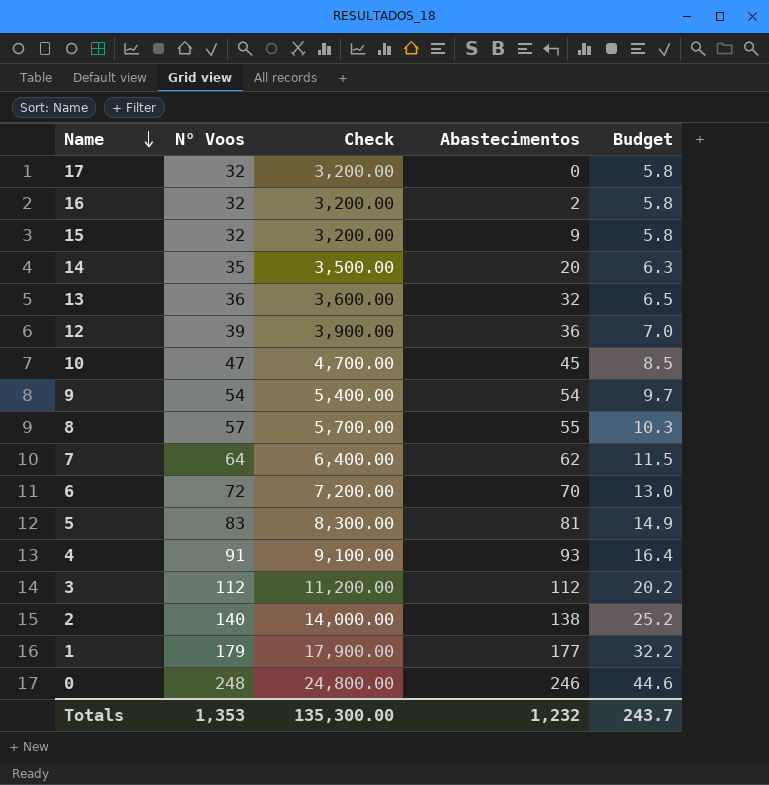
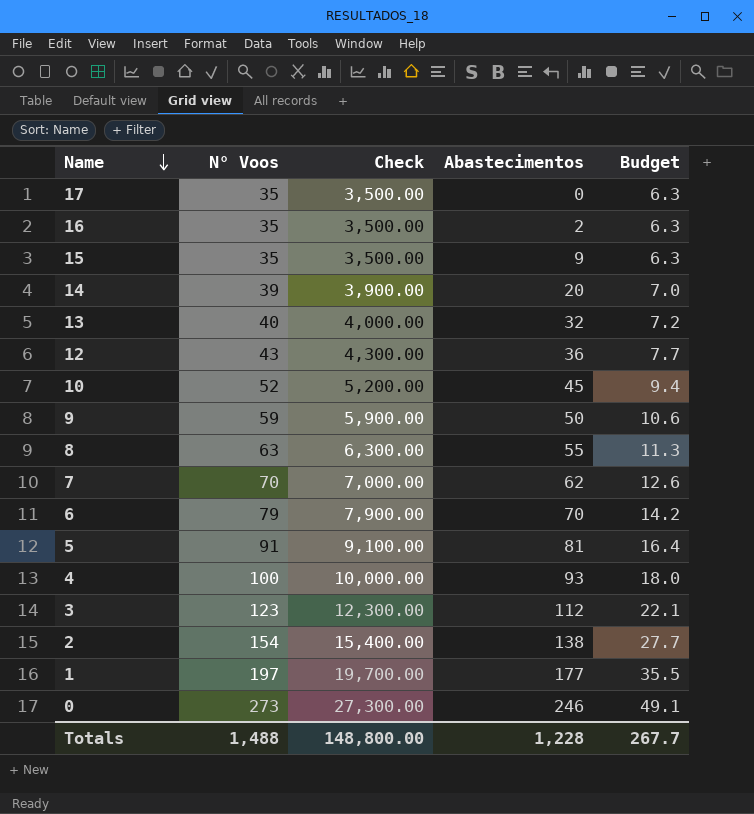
17 | N° Voos: 32 -> 35
17 | Check: 3,200.00 -> 3,500.00
17 | Budget: 5.8 -> 6.3
16 | N° Voos: 32 -> 35
16 | Check: 3,200.00 -> 3,500.00
16 | Budget: 5.8 -> 6.3
15 | N° Voos: 32 -> 35
15 | Check: 3,200.00 -> 3,500.00
15 | Budget: 5.8 -> 6.3
14 | N° Voos: 35 -> 39
14 | Check: 3,500.00 -> 3,900.00
14 | Budget: 6.3 -> 7.0
13 | N° Voos: 36 -> 40
13 | Check: 3,600.00 -> 4,000.00
13 | Budget: 6.5 -> 7.2
12 | N° Voos: 39 -> 43
12 | Check: 3,900.00 -> 4,300.00
12 | Budget: 7.0 -> 7.7
10 | N° Voos: 47 -> 52
10 | Check: 4,700.00 -> 5,200.00
10 | Budget: 8.5 -> 9.4
9 | N° Voos: 54 -> 59
9 | Check: 5,400.00 -> 5,900.00
9 | Abastecimentos: 54 -> 50
9 | Budget: 9.7 -> 10.6
8 | N° Voos: 57 -> 63
8 | Check: 5,700.00 -> 6,300.00
8 | Budget: 10.3 -> 11.3
7 | N° Voos: 64 -> 70
7 | Check: 6,400.00 -> 7,000.00
7 | Budget: 11.5 -> 12.6
6 | N° Voos: 72 -> 79
6 | Check: 7,200.00 -> 7,900.00
6 | Budget: 13.0 -> 14.2
5 | N° Voos: 83 -> 91
5 | Check: 8,300.00 -> 9,100.00
5 | Budget: 14.9 -> 16.4
4 | N° Voos: 91 -> 100
4 | Check: 9,100.00 -> 10,000.00
4 | Budget: 16.4 -> 18.0
3 | N° Voos: 112 -> 123
3 | Check: 11,200.00 -> 12,300.00
3 | Budget: 20.2 -> 22.1
2 | N° Voos: 140 -> 154
2 | Check: 14,000.00 -> 15,400.00
2 | Budget: 25.2 -> 27.7
1 | N° Voos: 179 -> 197
1 | Check: 17,900.00 -> 19,700.00
1 | Budget: 32.2 -> 35.5
0 | N° Voos: 248 -> 273
0 | Check: 24,800.00 -> 27,300.00
0 | Budget: 44.6 -> 49.1
Totals | N° Voos: 1,353 -> 1,488
Totals | Check: 135,300.00 -> 148,800.00
Totals | Abastecimentos: 1,232 -> 1,228
Totals | Budget: 243.7 -> 267.7

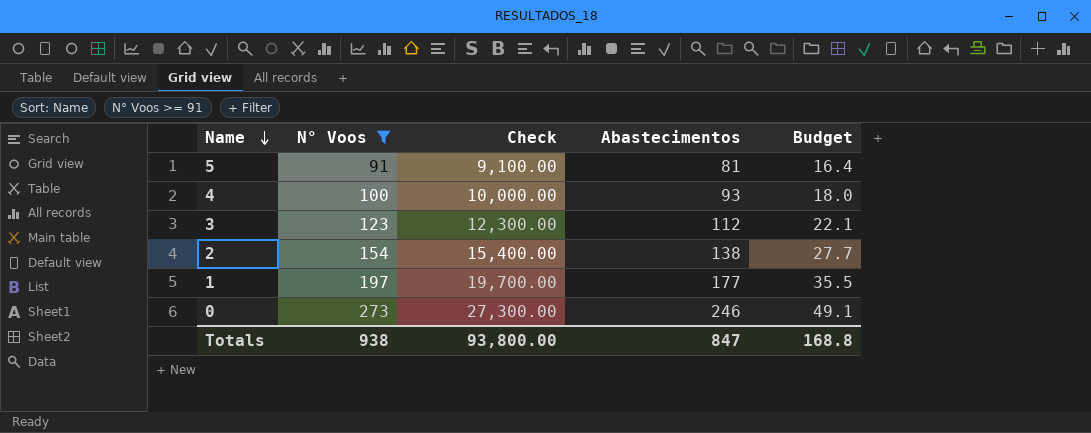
filter: none -> N° Voos >= 91
Totals | N° Voos: 1,488 -> 938
Totals | Check: 148,800.00 -> 93,800.00
Totals | Abastecimentos: 1,228 -> 847
Totals | Budget: 267.7 -> 168.8

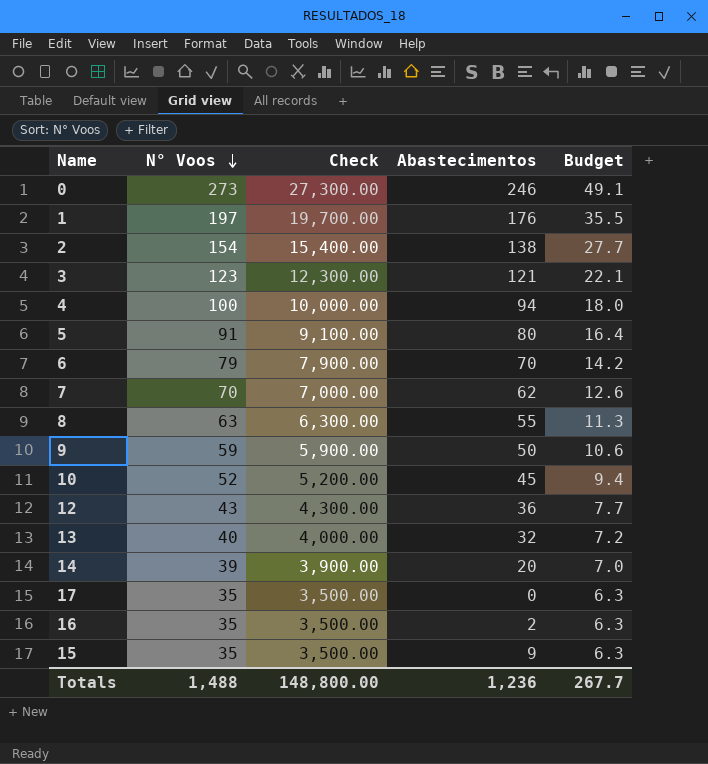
filter: N° Voos >= 91 -> none
row order: Name descending -> N° Voos descending
1 | Abastecimentos: 177 -> 176
3 | Abastecimentos: 112 -> 121
4 | Abastecimentos: 93 -> 94
5 | Abastecimentos: 81 -> 80
Totals | N° Voos: 938 -> 1,488
Totals | Check: 93,800.00 -> 148,800.00
Totals | Abastecimentos: 847 -> 1,236
Totals | Budget: 168.8 -> 267.7

